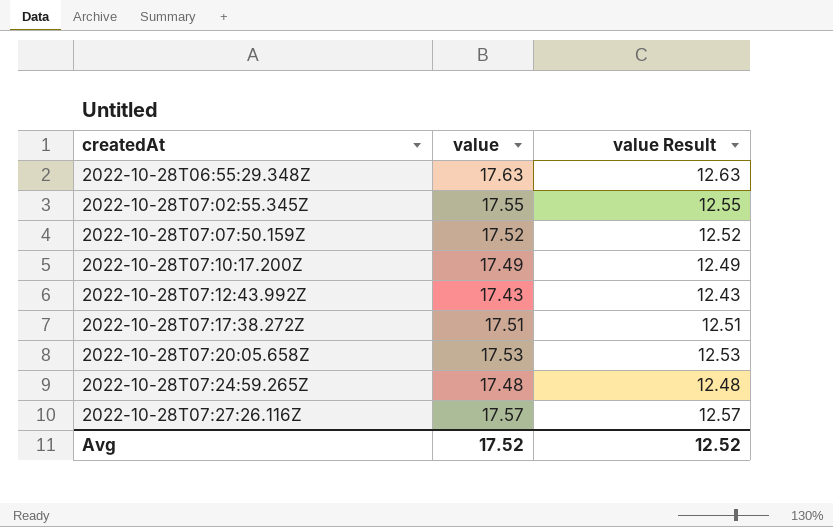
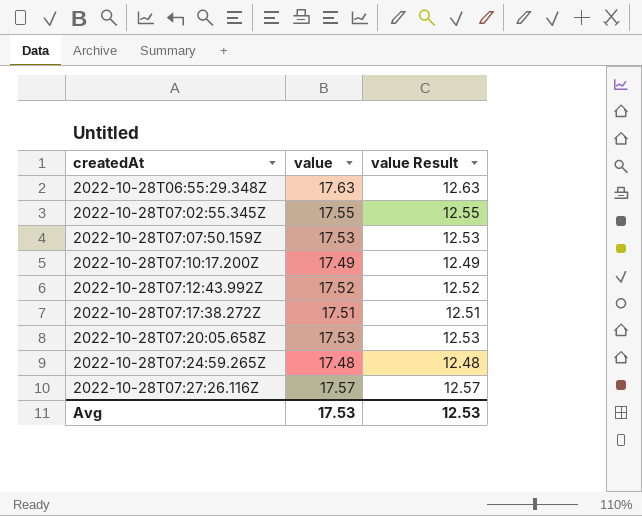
2022-10-28T07:07:50.159Z | value: 17.52 -> 17.53
2022-10-28T07:07:50.159Z | value Result: 12.52 -> 12.53
2022-10-28T07:12:43.992Z | value: 17.43 -> 17.52
2022-10-28T07:12:43.992Z | value Result: 12.43 -> 12.52
Avg | value: 17.52 -> 17.53
Avg | value Result: 12.52 -> 12.53

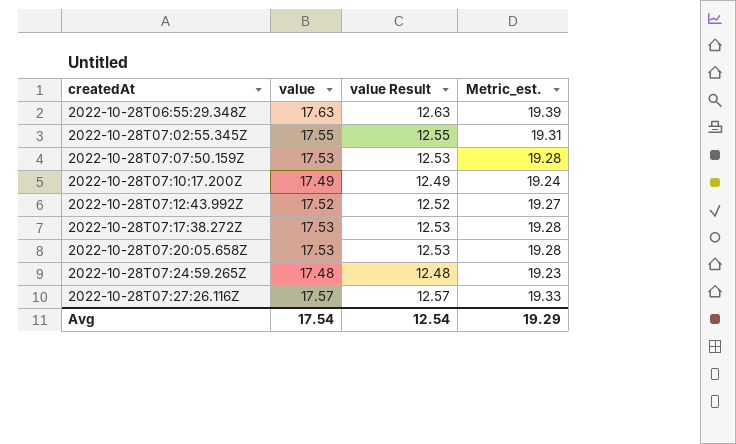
column Metric_est. | formula: none -> [value] * 1.1
2022-10-28T07:17:38.272Z | value: 17.51 -> 17.53
2022-10-28T07:17:38.272Z | value Result: 12.51 -> 12.53
Avg | value: 17.53 -> 17.54
Avg | value Result: 12.53 -> 12.54

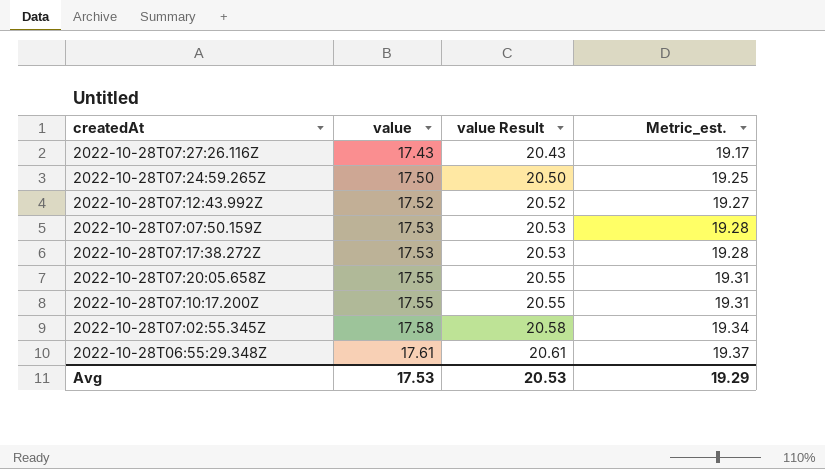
row order: createdAt ascending -> value ascending
column value Result | formula: [value] - 5 -> [value] + 3
2022-10-28T07:27:26.116Z | value: 17.57 -> 17.43
2022-10-28T07:27:26.116Z | Metric_est.: 19.33 -> 19.17
2022-10-28T07:24:59.265Z | value: 17.48 -> 17.50
2022-10-28T07:24:59.265Z | Metric_est.: 19.23 -> 19.25
2022-10-28T07:20:05.658Z | value: 17.53 -> 17.55
2022-10-28T07:20:05.658Z | Metric_est.: 19.28 -> 19.31
2022-10-28T07:10:17.200Z | value: 17.49 -> 17.55
2022-10-28T07:10:17.200Z | Metric_est.: 19.24 -> 19.31
2022-10-28T07:02:55.345Z | value: 17.55 -> 17.58
2022-10-28T07:02:55.345Z | Metric_est.: 19.31 -> 19.34
2022-10-28T06:55:29.348Z | value: 17.63 -> 17.61
2022-10-28T06:55:29.348Z | Metric_est.: 19.39 -> 19.37
Avg | value: 17.54 -> 17.53
Avg | value Result: 12.54 -> 20.53

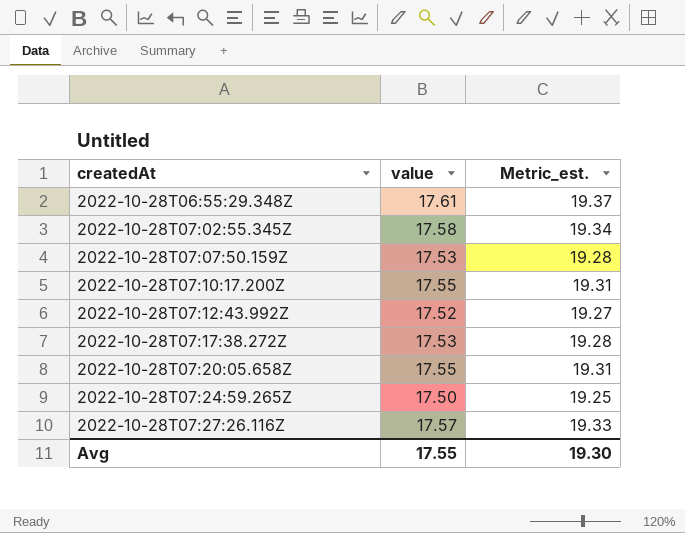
row order: value ascending -> createdAt ascending
column value Result | formula: [value] + 3 -> none
2022-10-28T07:27:26.116Z | value: 17.43 -> 17.57
2022-10-28T07:27:26.116Z | Metric_est.: 19.17 -> 19.33
Avg | value: 17.53 -> 17.55
Avg | Metric_est.: 19.29 -> 19.30

